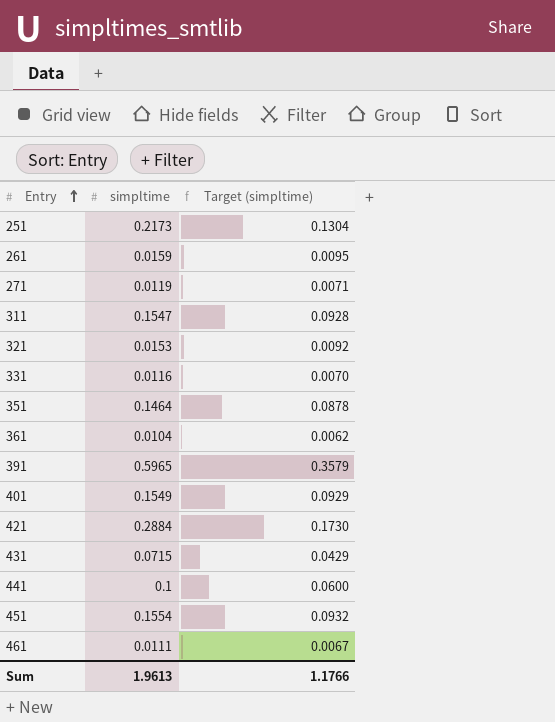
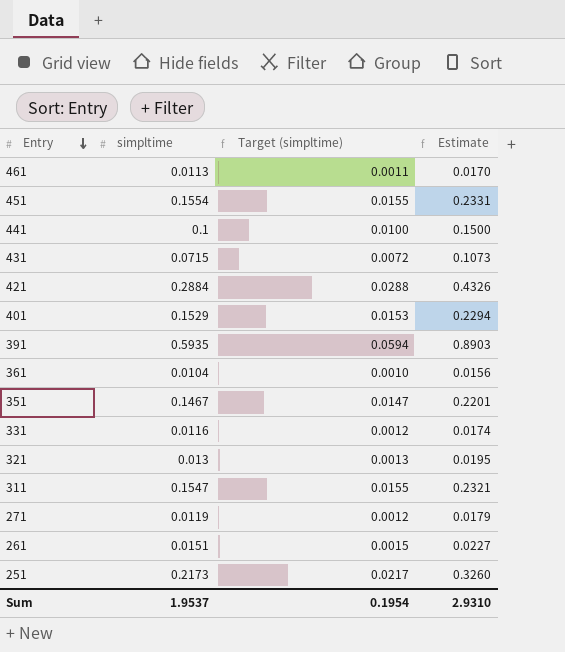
row order: Entry ascending -> Entry descending
column Target (simpltime) | formula: [simpltime] * 0.6 -> [simpltime] * 0.1
column Estimate | formula: none -> [simpltime] * 1.5
461 | simpltime: 0.0111 -> 0.0113
401 | simpltime: 0.1549 -> 0.1529
391 | simpltime: 0.5965 -> 0.5935
351 | simpltime: 0.1464 -> 0.1467
321 | simpltime: 0.0153 -> 0.013
261 | simpltime: 0.0159 -> 0.0151
Sum | simpltime: 1.9613 -> 1.9537
Sum | Target (simpltime): 1.1766 -> 0.1954

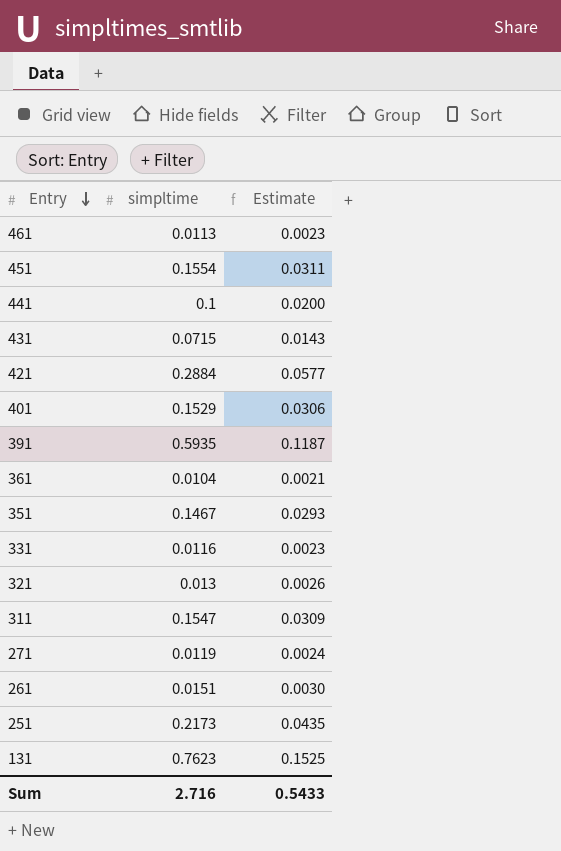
column Target (simpltime) | formula: [simpltime] * 0.1 -> none
column Estimate | formula: [simpltime] * 1.5 -> [simpltime] * 0.2
row 131: none -> 0.7623 | 0.1525
Sum | simpltime: 1.9537 -> 2.716
Sum | Estimate: 2.9310 -> 0.5433

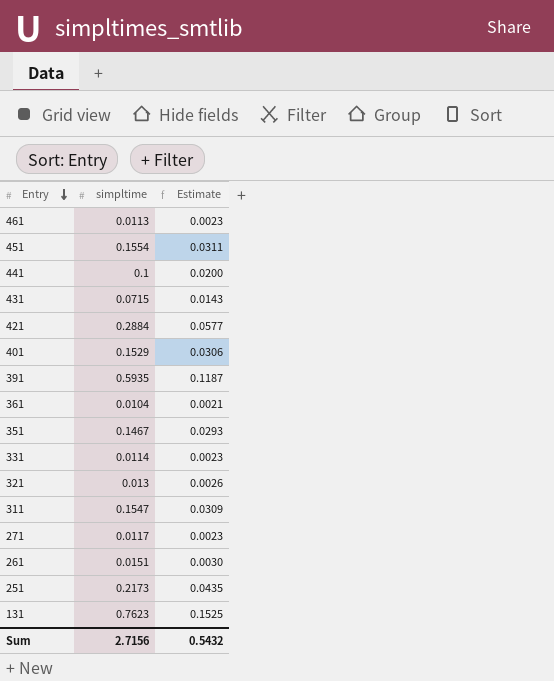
331 | simpltime: 0.0116 -> 0.0114
271 | simpltime: 0.0119 -> 0.0117
271 | Estimate: 0.0024 -> 0.0023
Sum | simpltime: 2.716 -> 2.7156
Sum | Estimate: 0.5433 -> 0.5432

